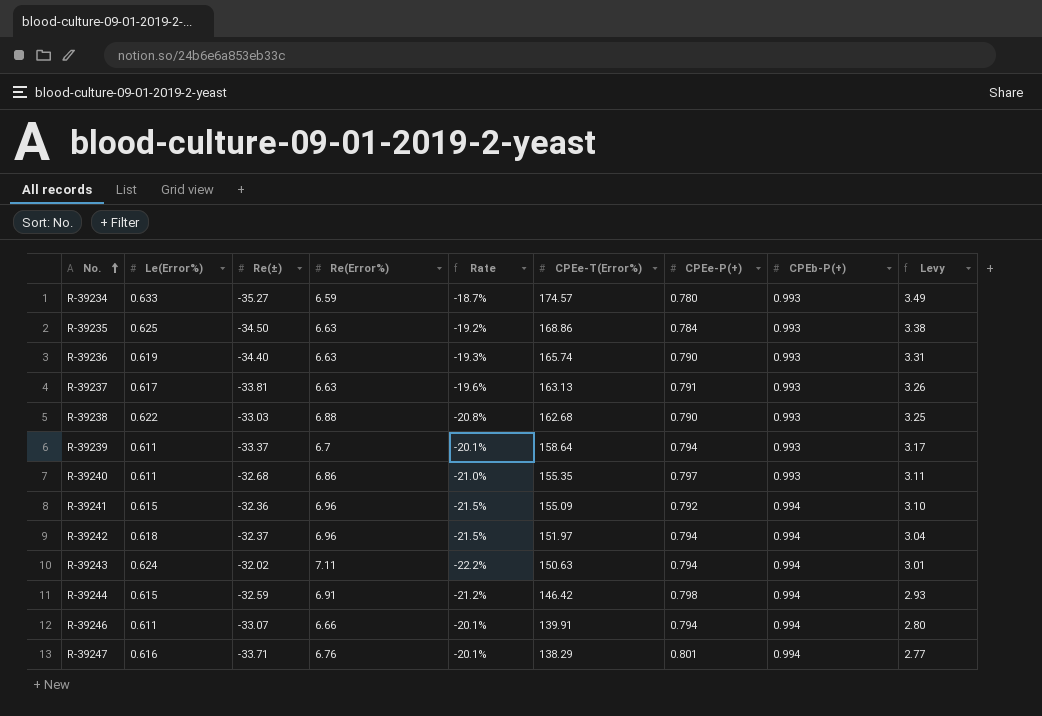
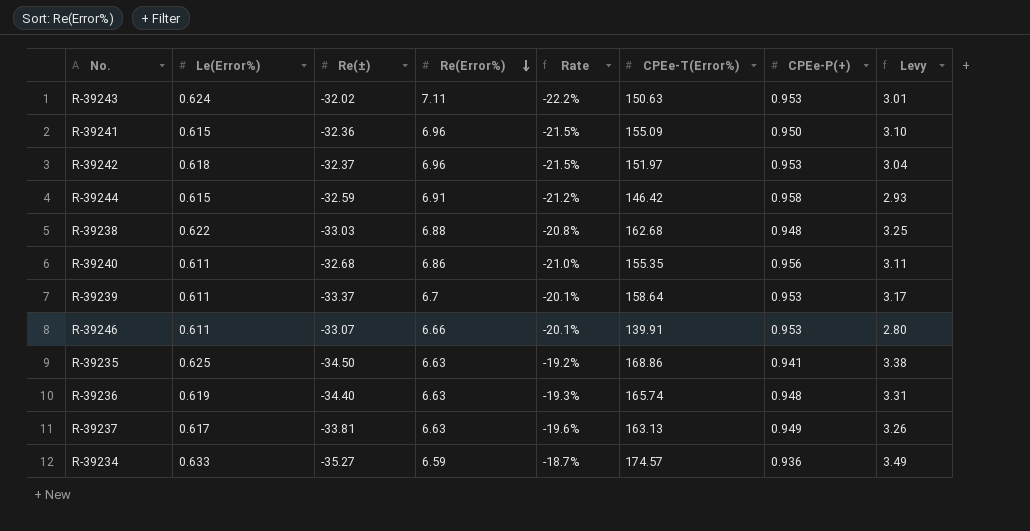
row order: No. ascending -> Re(Error%) descending
column CPEb-P(+) | position: 8 -> none
row R-39247: 0.616 | -33.71 | 6.76 | -20.1% | 138.29 | 0.801 | 0.994 | 2.77 -> none
R-39243 | CPEe-P(+): 0.794 -> 0.953
R-39241 | CPEe-P(+): 0.792 -> 0.950
R-39242 | CPEe-P(+): 0.794 -> 0.953
R-39244 | CPEe-P(+): 0.798 -> 0.958
R-39238 | CPEe-P(+): 0.790 -> 0.948
R-39240 | CPEe-P(+): 0.797 -> 0.956
R-39239 | CPEe-P(+): 0.794 -> 0.953
R-39246 | CPEe-P(+): 0.794 -> 0.953
R-39235 | CPEe-P(+): 0.784 -> 0.941
R-39236 | CPEe-P(+): 0.790 -> 0.948
R-39237 | CPEe-P(+): 0.791 -> 0.949
R-39234 | CPEe-P(+): 0.780 -> 0.936

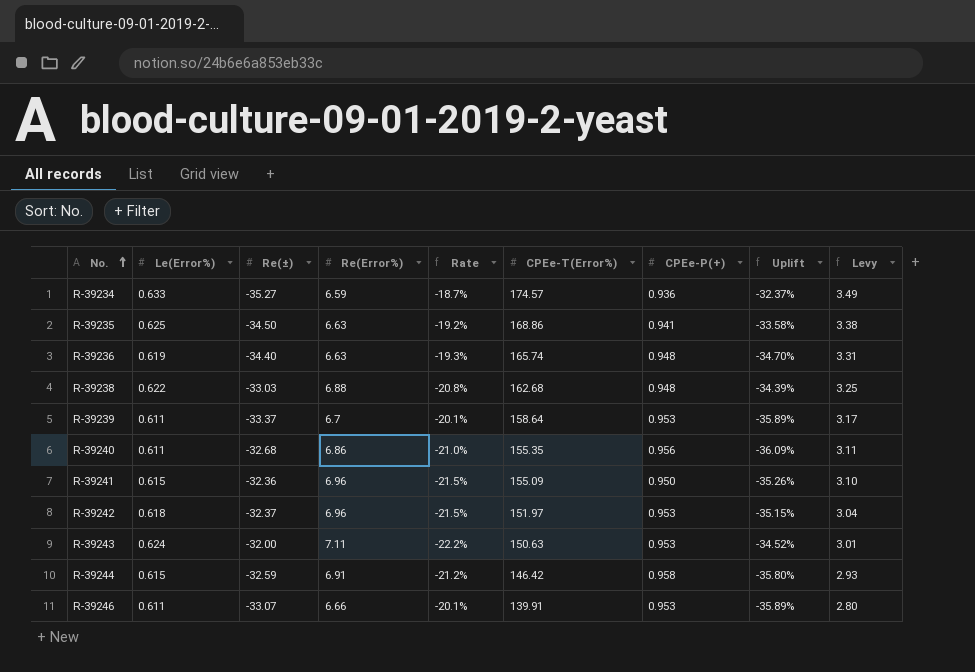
row order: Re(Error%) descending -> No. ascending
column Uplift | formula: none -> ([Le(Error%)] - [CPEe-P(+)]) / [CPEe-P(+)]
row R-39237: 0.617 | -33.81 | 6.63 | -19.6% | 163.13 | 0.949 | 3.26 -> none
R-39243 | Re(±): -32.02 -> -32.00

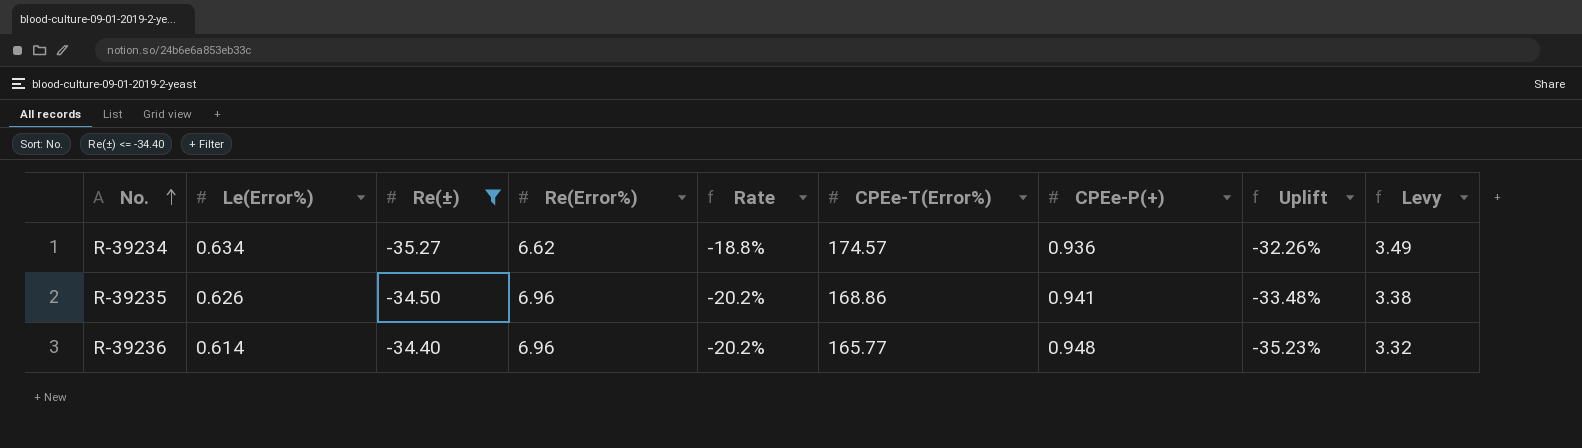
filter: none -> Re(±) <= -34.40
R-39234 | Le(Error%): 0.633 -> 0.634
R-39234 | Re(Error%): 6.59 -> 6.62
R-39234 | Rate: -18.7% -> -18.8%
R-39234 | Uplift: -32.37% -> -32.26%
R-39235 | Le(Error%): 0.625 -> 0.626
R-39235 | Re(Error%): 6.63 -> 6.96
R-39235 | Rate: -19.2% -> -20.2%
R-39235 | Uplift: -33.58% -> -33.48%
R-39236 | Le(Error%): 0.619 -> 0.614
R-39236 | Re(Error%): 6.63 -> 6.96
R-39236 | Rate: -19.3% -> -20.2%
R-39236 | CPEe-T(Error%): 165.74 -> 165.77
R-39236 | Uplift: -34.70% -> -35.23%
R-39236 | Levy: 3.31 -> 3.32

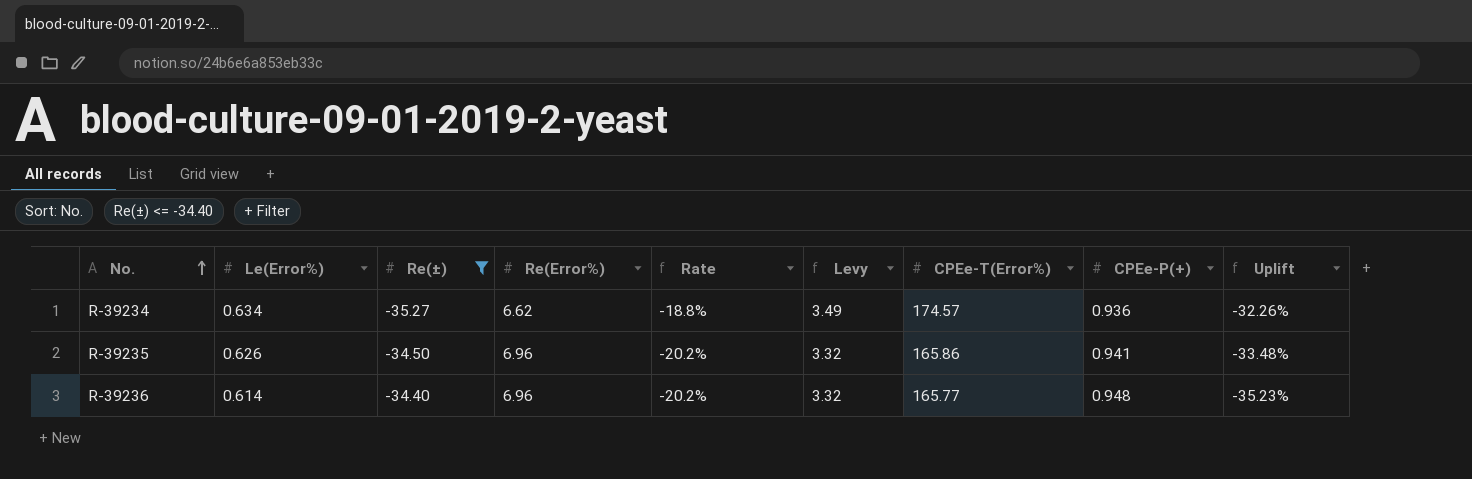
column Levy | position: 9 -> 6
R-39235 | Levy: 3.38 -> 3.32
R-39235 | CPEe-T(Error%): 168.86 -> 165.86

